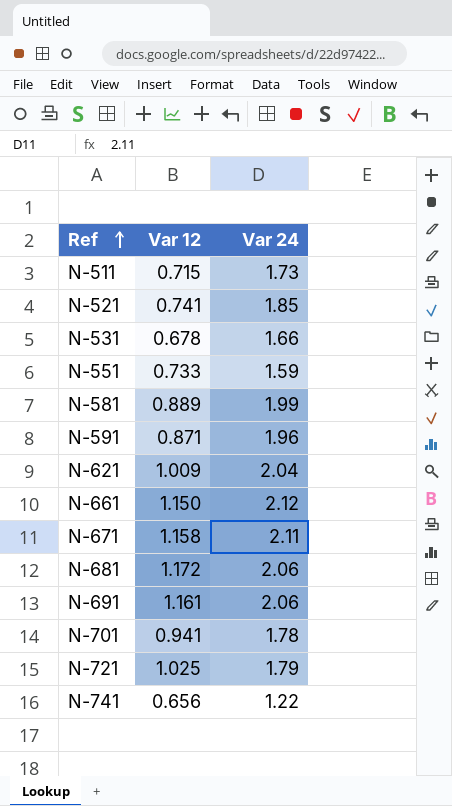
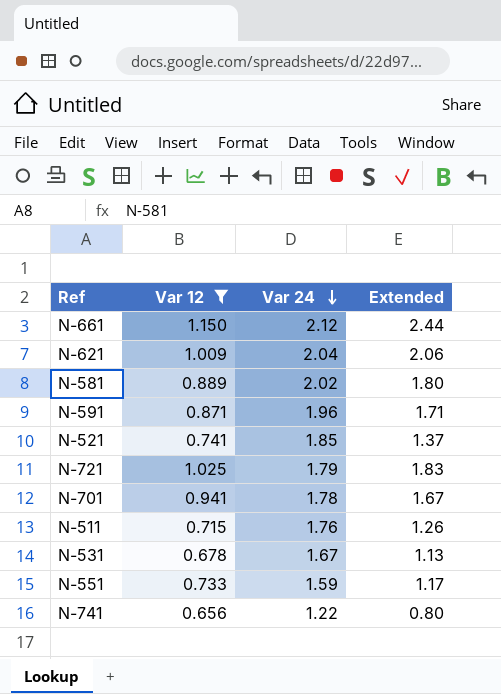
filter: none -> Var 12 <= 1.150
row order: Ref ascending -> Var 24 descending
column Extended | formula: none -> [Var 12] * [Var 24]
N-581 | Var 24: 1.99 -> 2.02
N-511 | Var 24: 1.73 -> 1.76
N-531 | Var 24: 1.66 -> 1.67

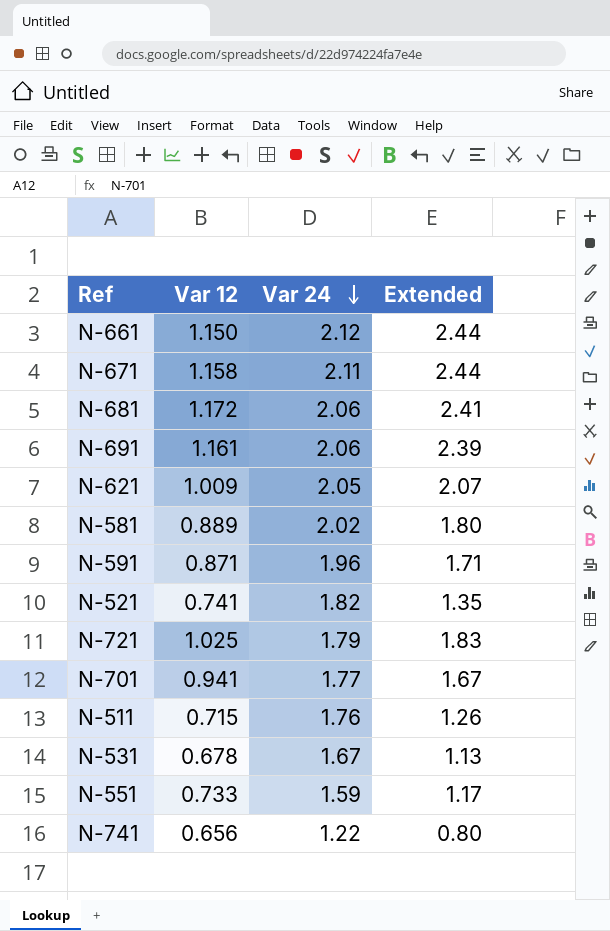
filter: Var 12 <= 1.150 -> none
N-621 | Var 24: 2.04 -> 2.05
N-621 | Extended: 2.06 -> 2.07
N-521 | Var 24: 1.85 -> 1.82
N-521 | Extended: 1.37 -> 1.35
N-701 | Var 24: 1.78 -> 1.77

